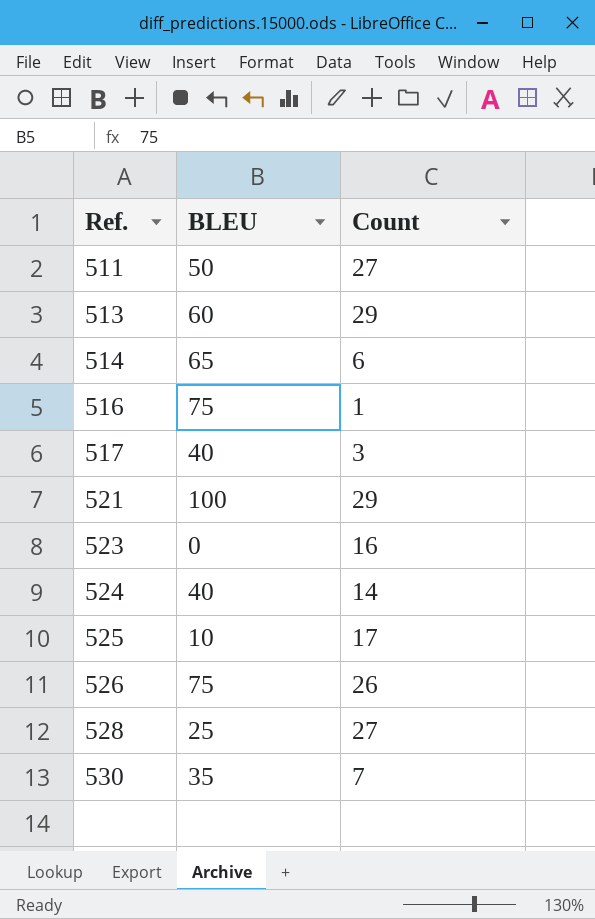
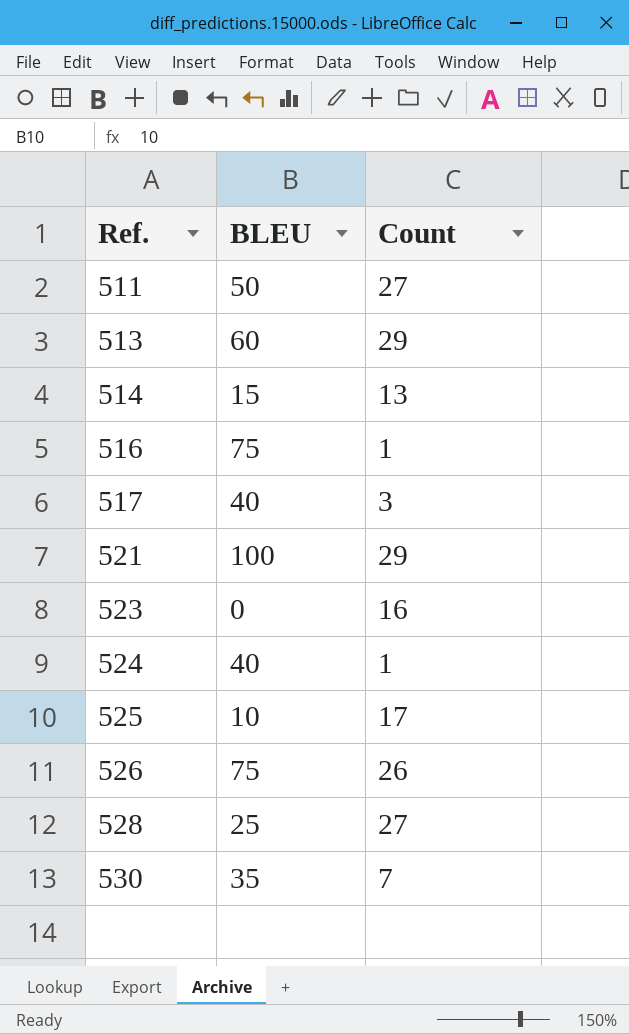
514 | BLEU: 65 -> 15
514 | Count: 6 -> 13
524 | Count: 14 -> 1

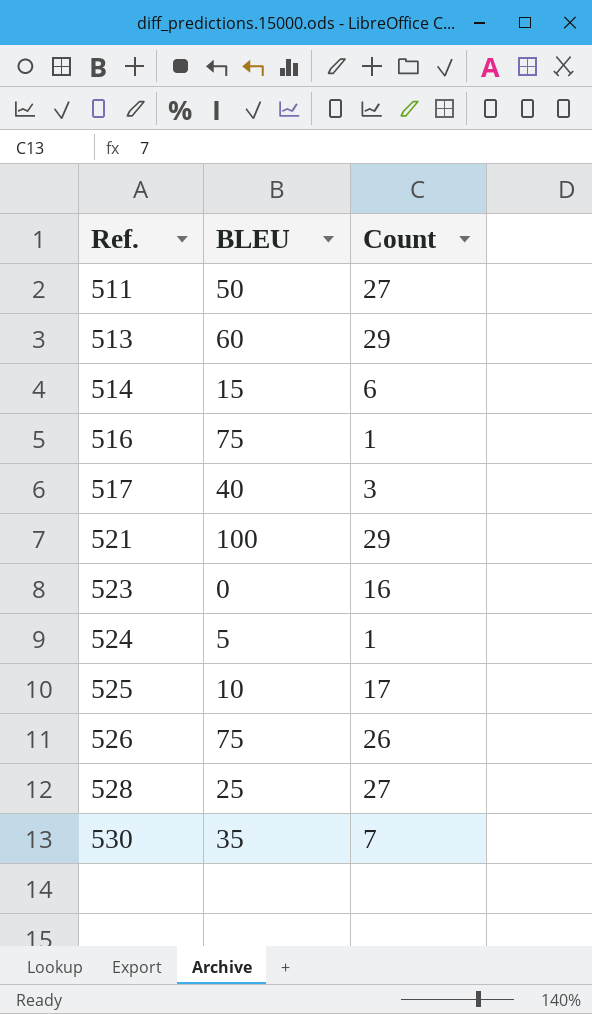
514 | Count: 13 -> 6
524 | BLEU: 40 -> 5

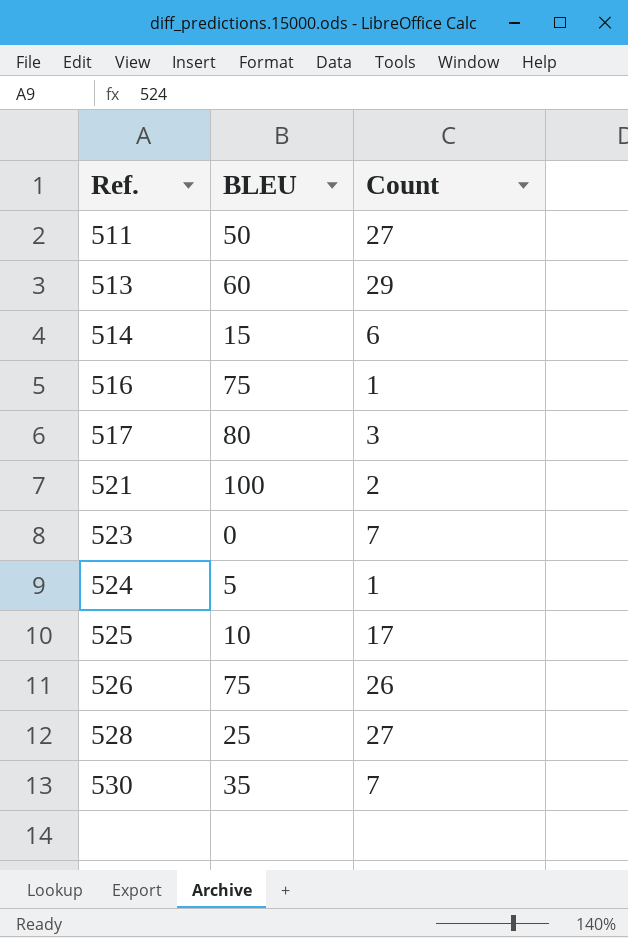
517 | BLEU: 40 -> 80
521 | Count: 29 -> 2
523 | Count: 16 -> 7

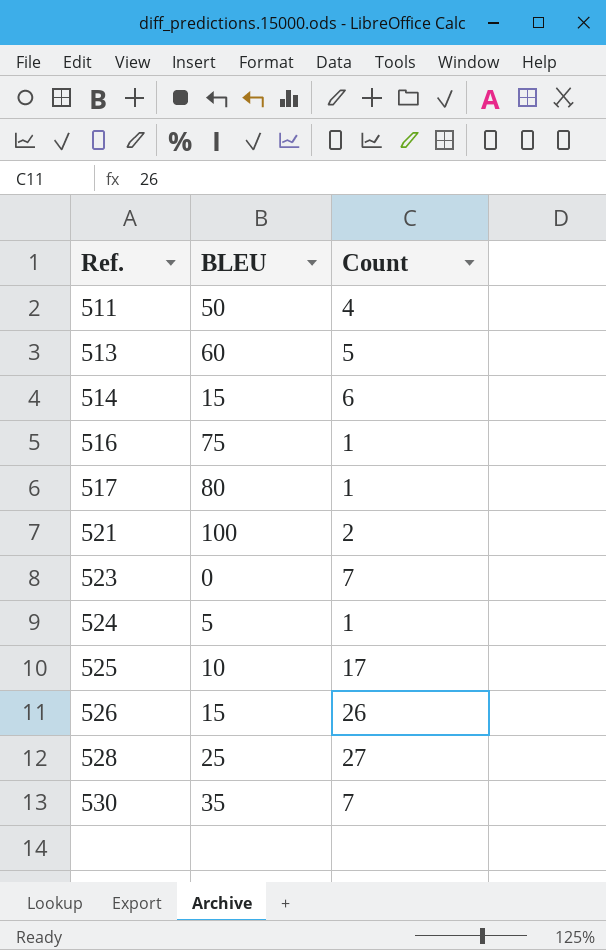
511 | Count: 27 -> 4
513 | Count: 29 -> 5
517 | Count: 3 -> 1
526 | BLEU: 75 -> 15

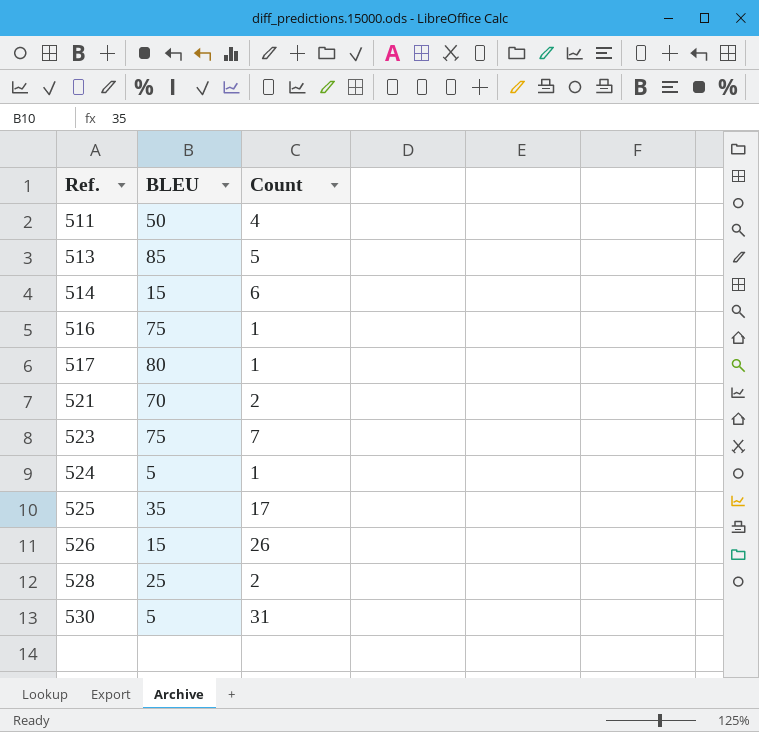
513 | BLEU: 60 -> 85
521 | BLEU: 100 -> 70
523 | BLEU: 0 -> 75
525 | BLEU: 10 -> 35
528 | Count: 27 -> 2
530 | BLEU: 35 -> 5
530 | Count: 7 -> 31

